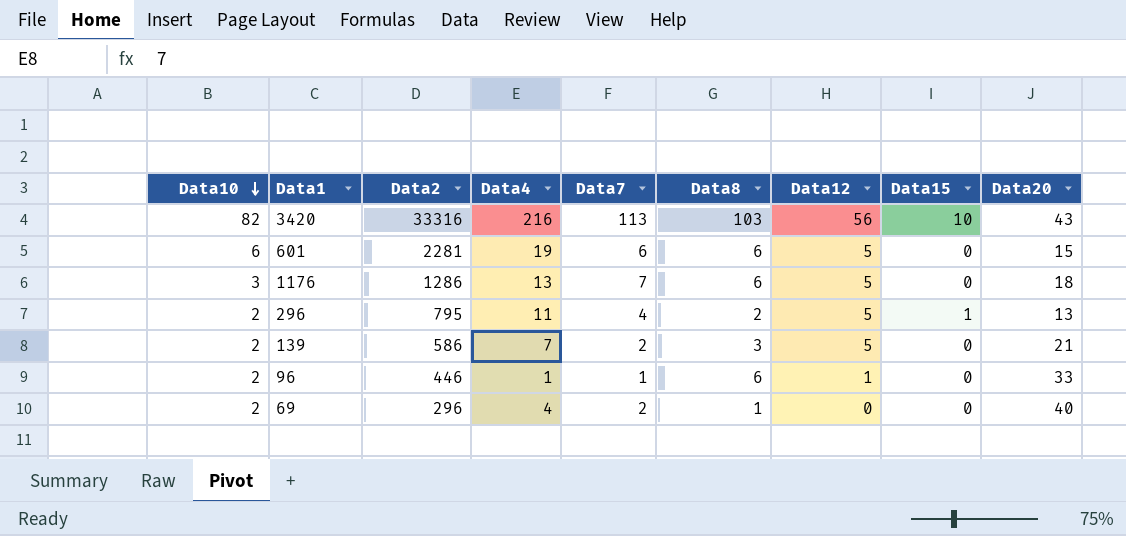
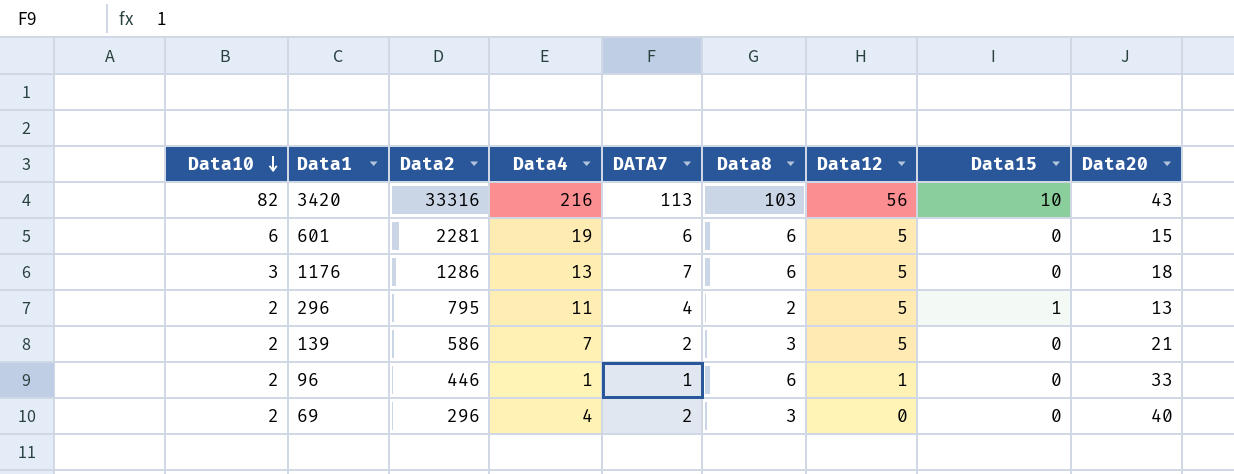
column name: Data7 -> DATA7
69 | Data8: 1 -> 3

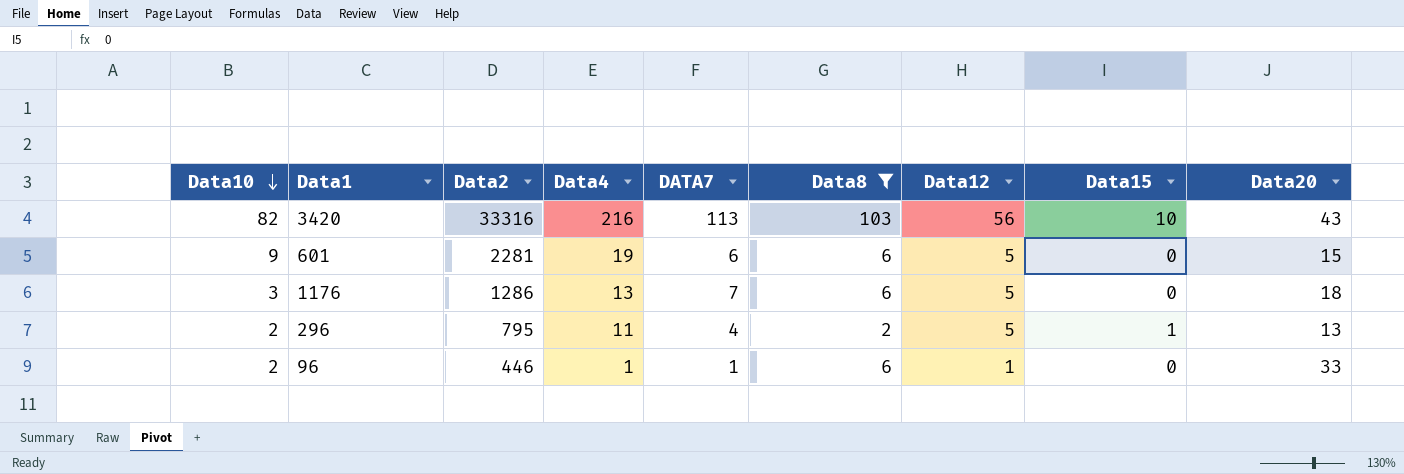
filter: none -> Data8 != 3
601 | Data10: 6 -> 9

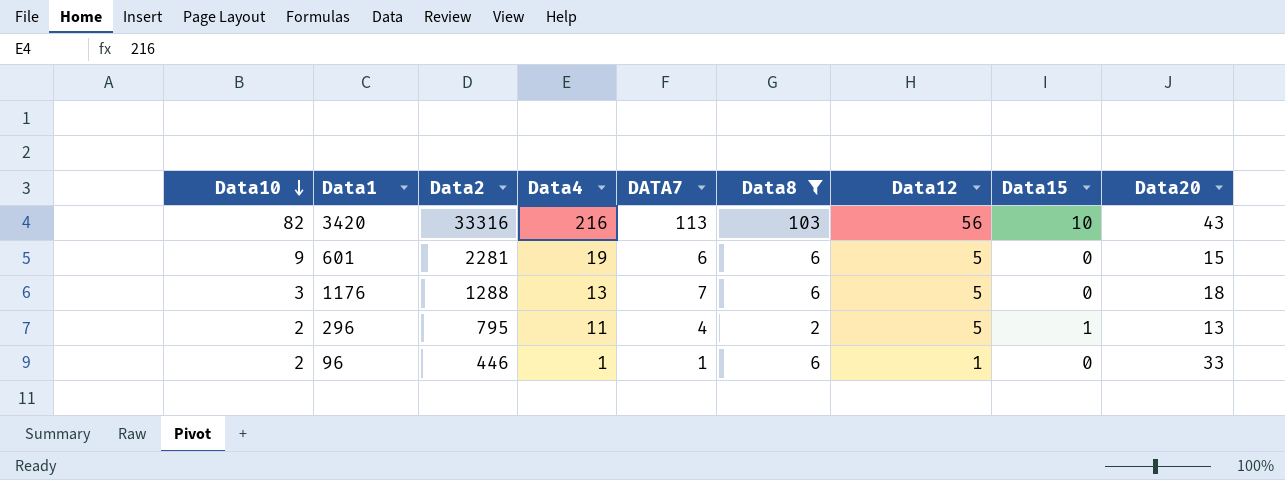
1176 | Data2: 1286 -> 1288

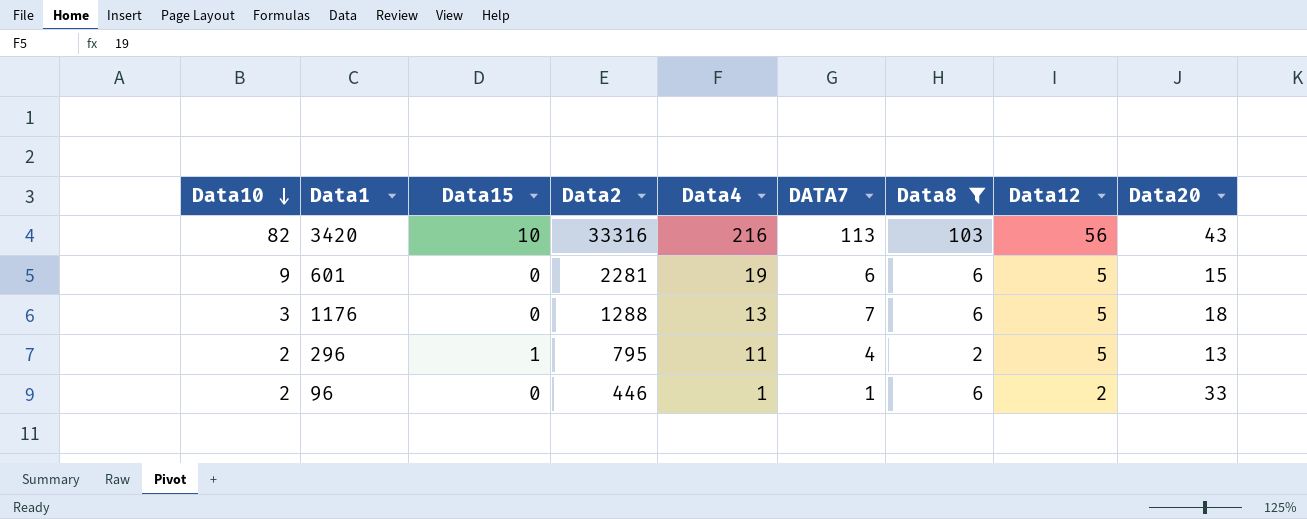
column Data15 | position: 8 -> 3
96 | Data12: 1 -> 2

